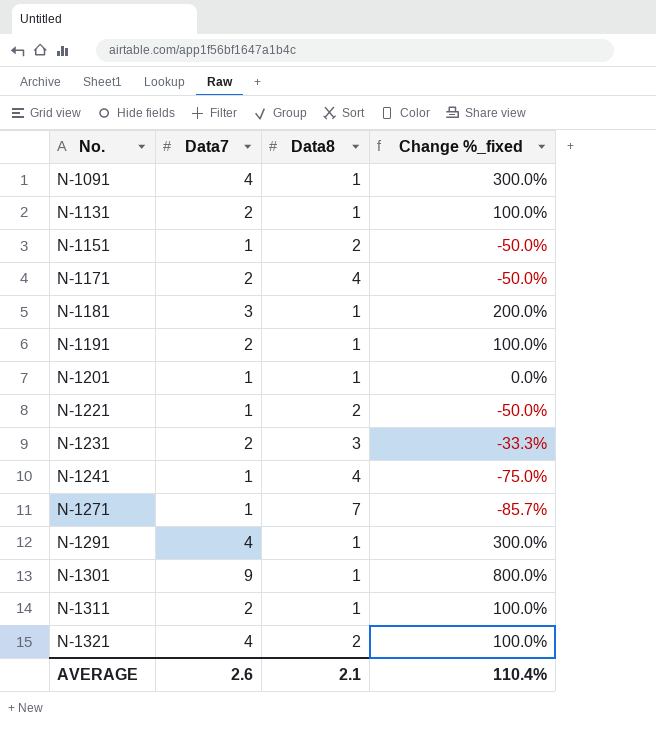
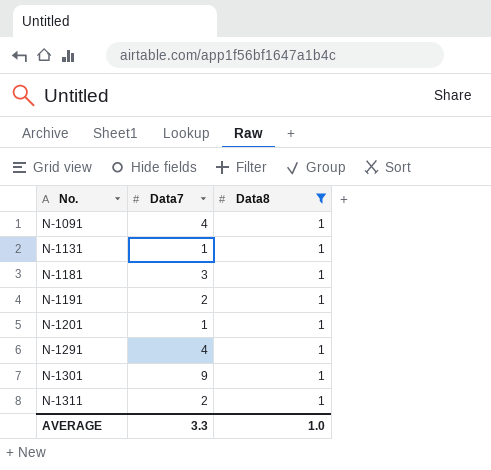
filter: none -> Data8 = 1
column Change %_fixed | formula: ([Data7] - [Data8]) / [Data8] -> none
N-1131 | Data7: 2 -> 1
AVERAGE | Data7: 2.6 -> 3.3
AVERAGE | Data8: 2.1 -> 1.0

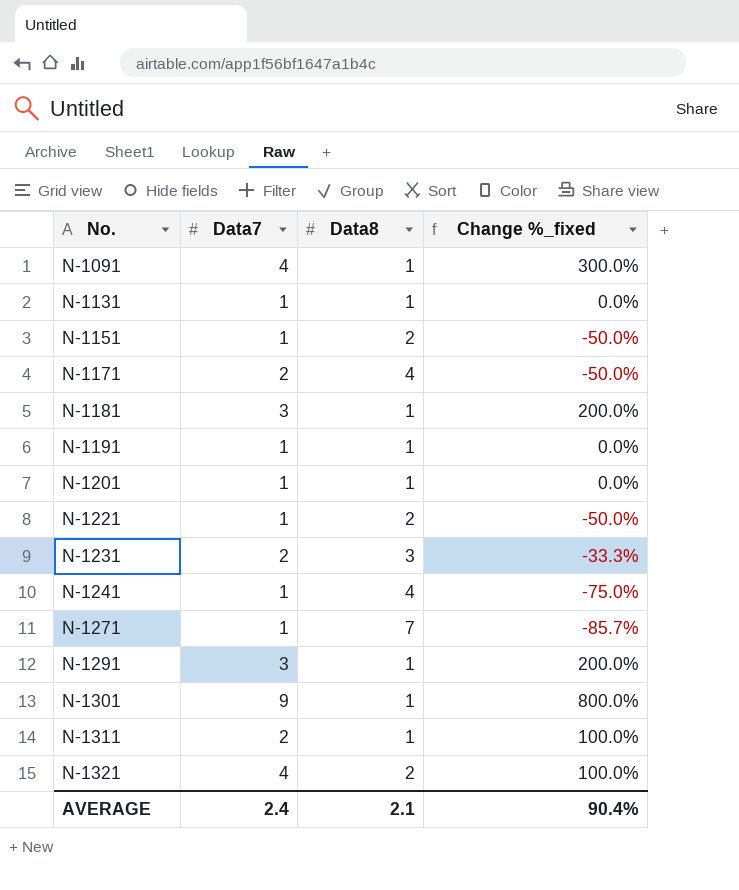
filter: Data8 = 1 -> none
column Change %_fixed | formula: none -> ([Data7] - [Data8]) / [Data8]
N-1191 | Data7: 2 -> 1
N-1291 | Data7: 4 -> 3
AVERAGE | Data7: 3.3 -> 2.4
AVERAGE | Data8: 1.0 -> 2.1

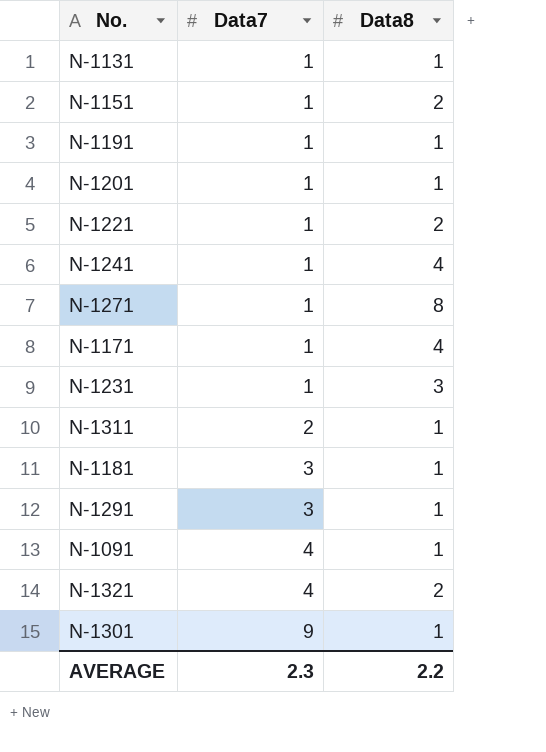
row order: No. ascending -> Data7 ascending
column Change %_fixed | formula: ([Data7] - [Data8]) / [Data8] -> none
N-1271 | Data8: 7 -> 8
N-1171 | Data7: 2 -> 1
N-1231 | Data7: 2 -> 1
AVERAGE | Data7: 2.4 -> 2.3
AVERAGE | Data8: 2.1 -> 2.2

